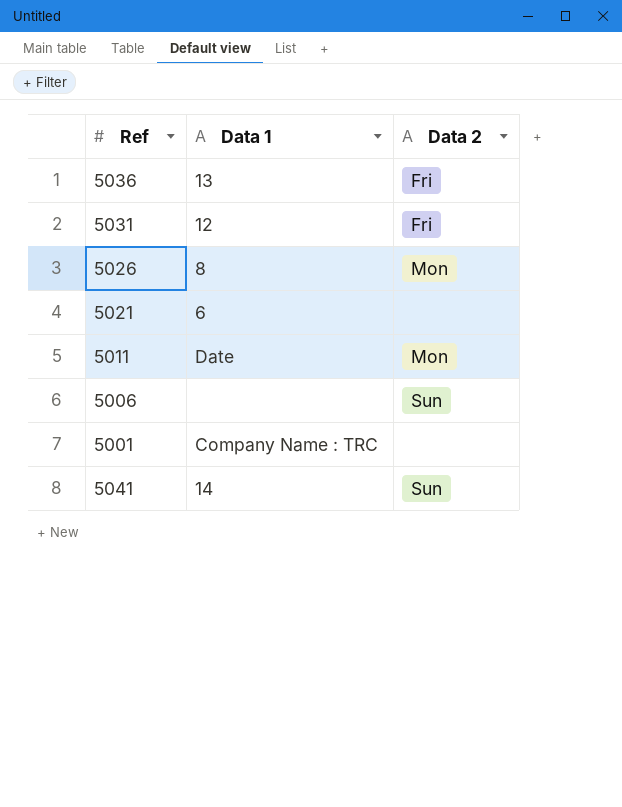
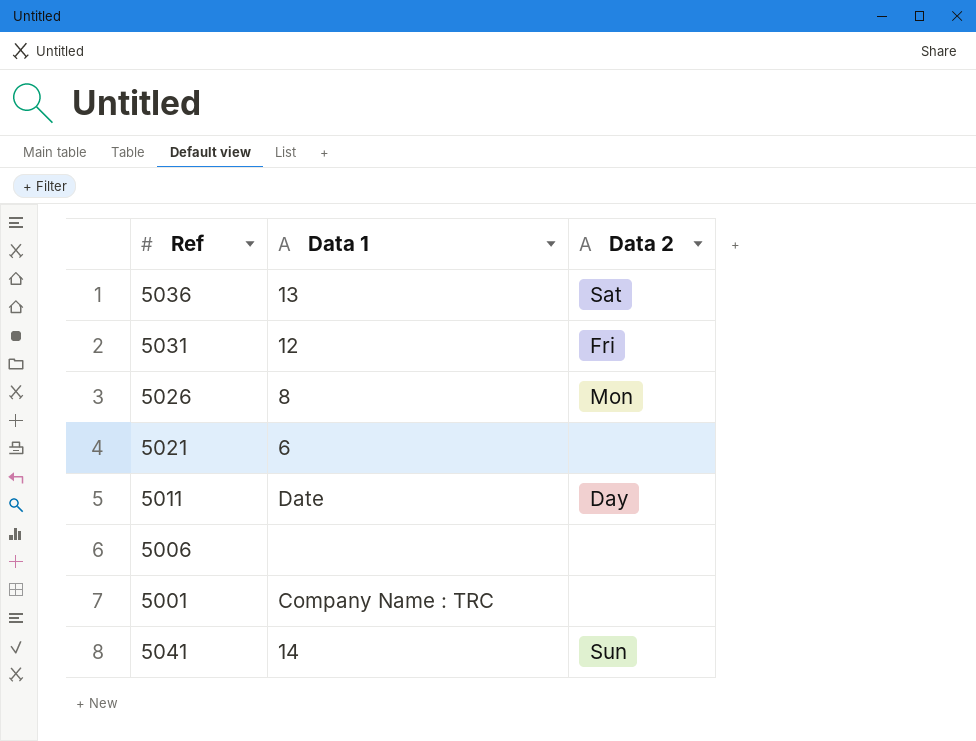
5036 | Data 2: Fri -> Sat
5011 | Data 2: Mon -> Day
5006 | Data 2: Sun -> none

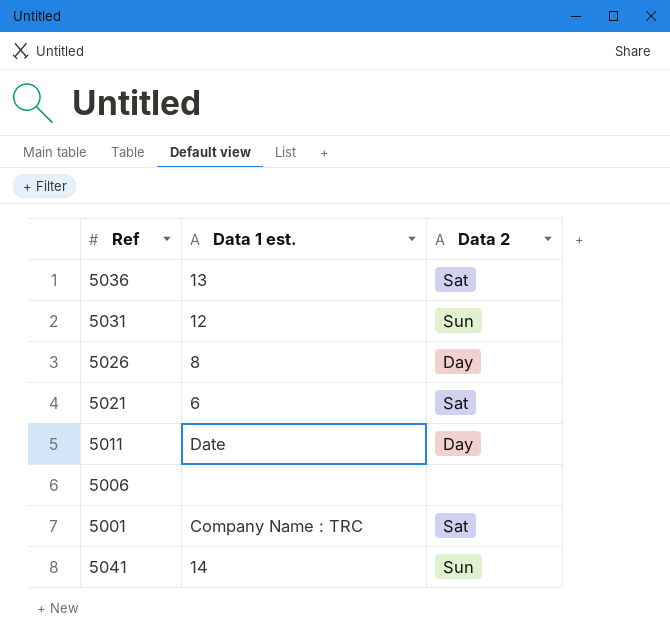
column name: Data 1 -> Data 1 est.
5031 | Data 2: Fri -> Sun
5026 | Data 2: Mon -> Day
5021 | Data 2: none -> Sat
5001 | Data 2: none -> Sat

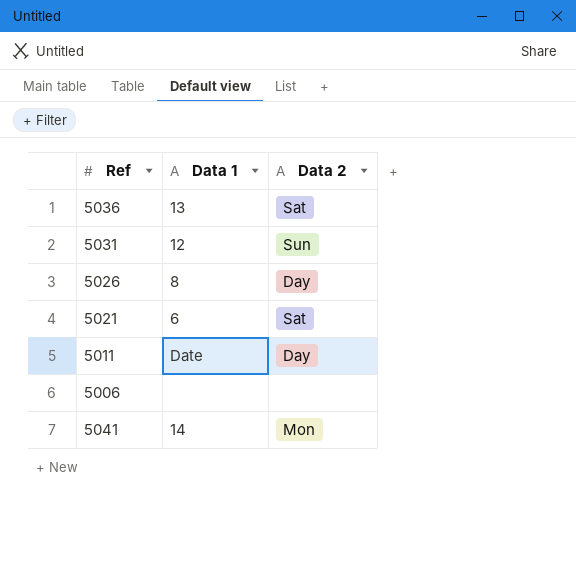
column name: Data 1 est. -> Data 1
row 5001: Company Name : TRC | Sat -> none
5041 | Data 2: Sun -> Mon

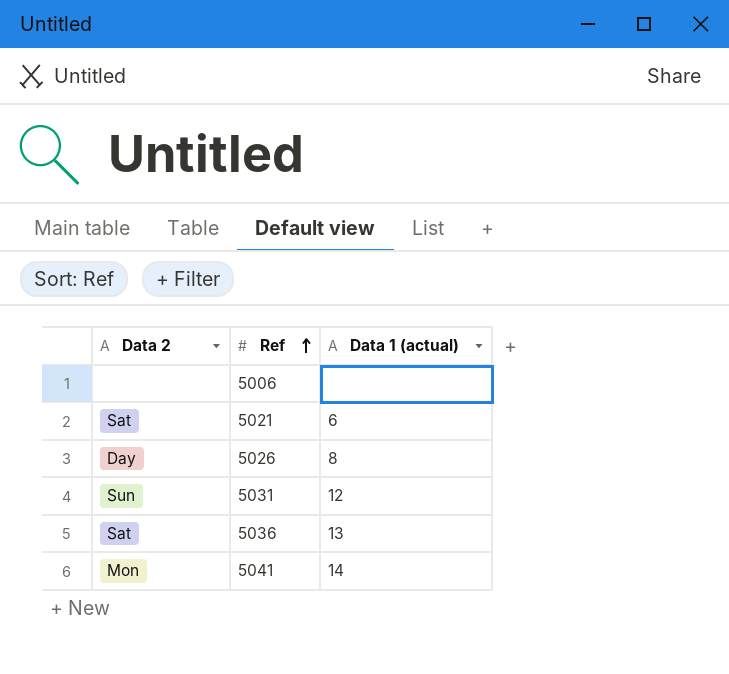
row order: none -> Ref ascending
column Data 2 | position: 3 -> 1
column name: Data 1 -> Data 1 (actual)
row 5011: Date | Day -> none

